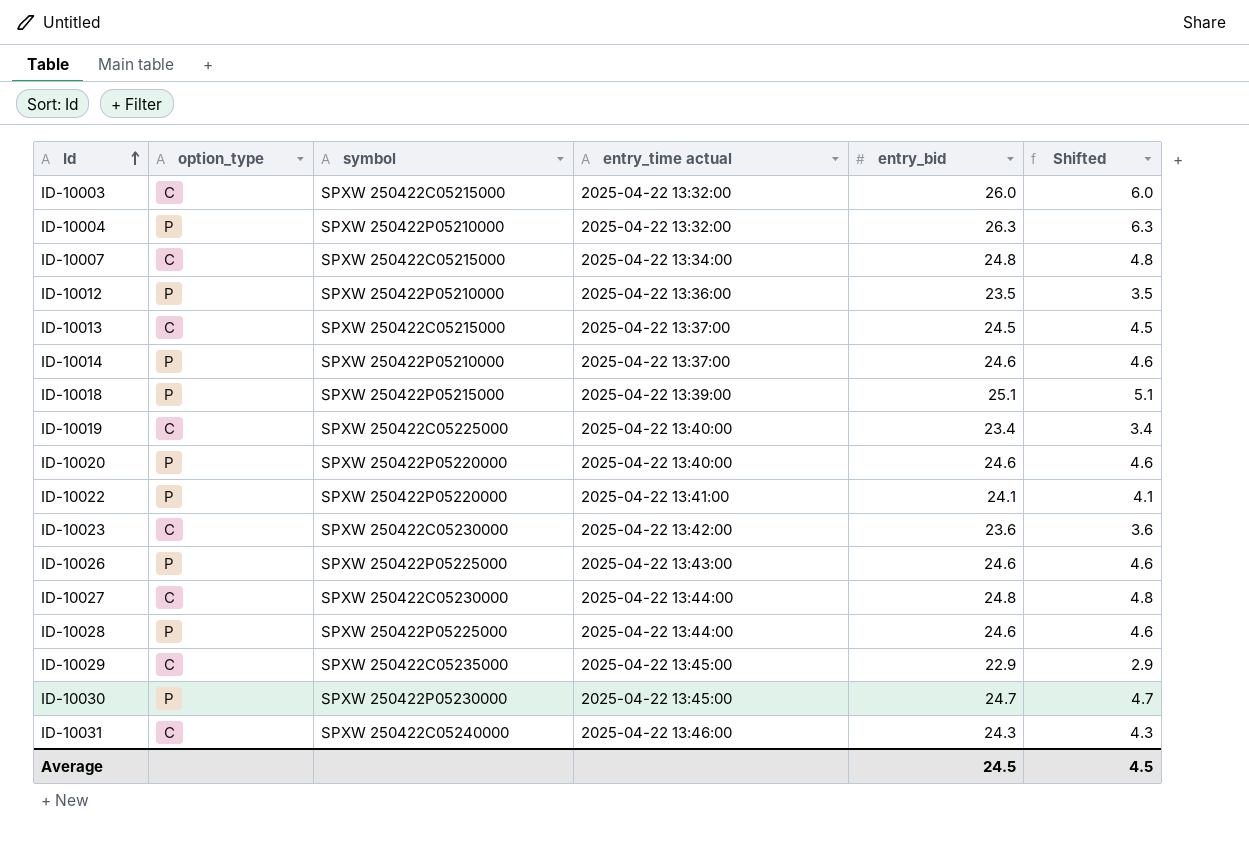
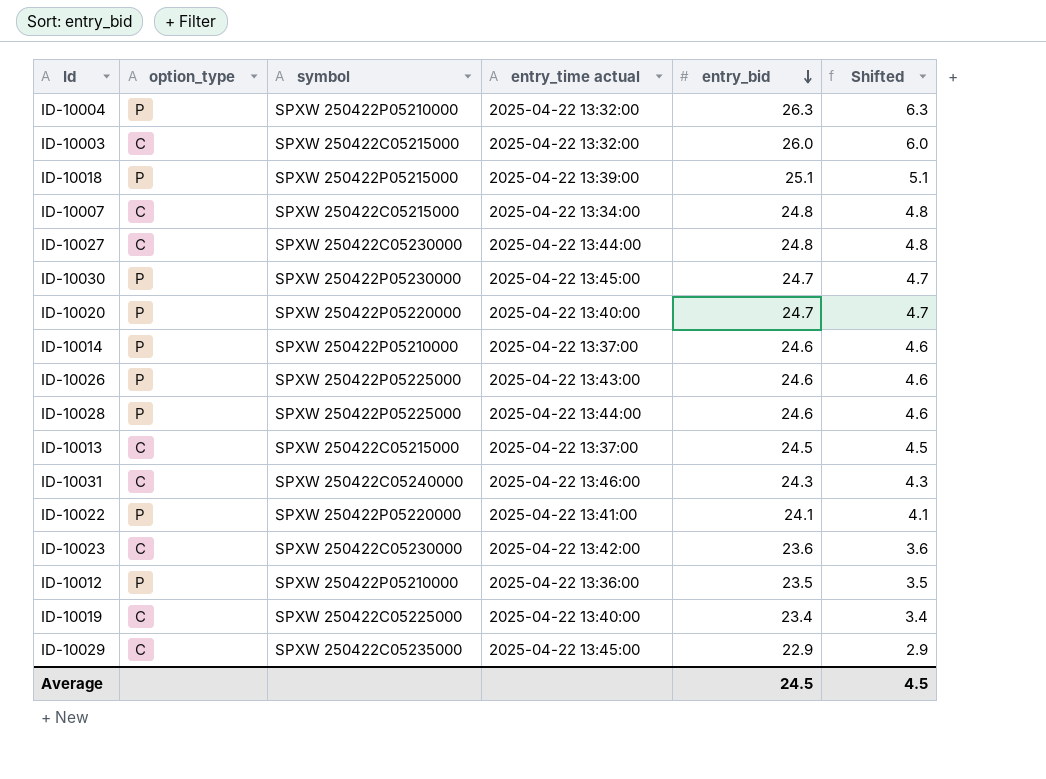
row order: Id ascending -> entry_bid descending
ID-10020 | entry_bid: 24.6 -> 24.7
ID-10020 | Shifted: 4.6 -> 4.7

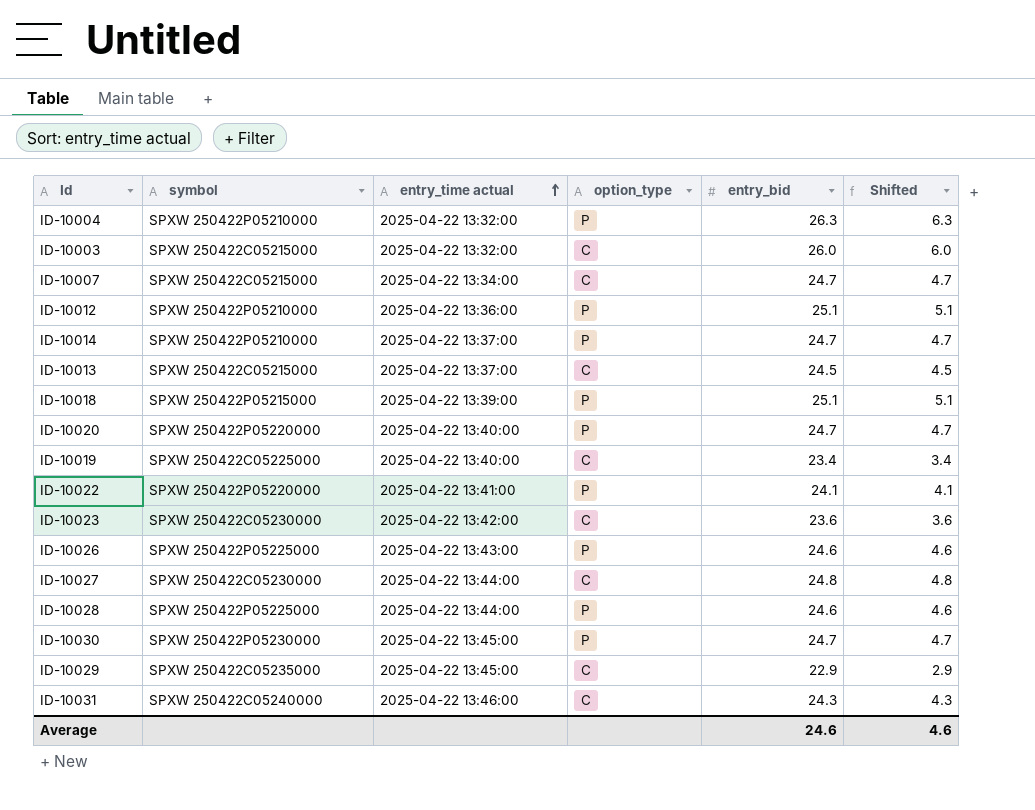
row order: entry_bid descending -> entry_time actual ascending
column option_type | position: 2 -> 4
ID-10007 | entry_bid: 24.8 -> 24.7
ID-10007 | Shifted: 4.8 -> 4.7
ID-10012 | entry_bid: 23.5 -> 25.1
ID-10012 | Shifted: 3.5 -> 5.1
ID-10014 | entry_bid: 24.6 -> 24.7
ID-10014 | Shifted: 4.6 -> 4.7
Average | entry_bid: 24.5 -> 24.6
Average | Shifted: 4.5 -> 4.6

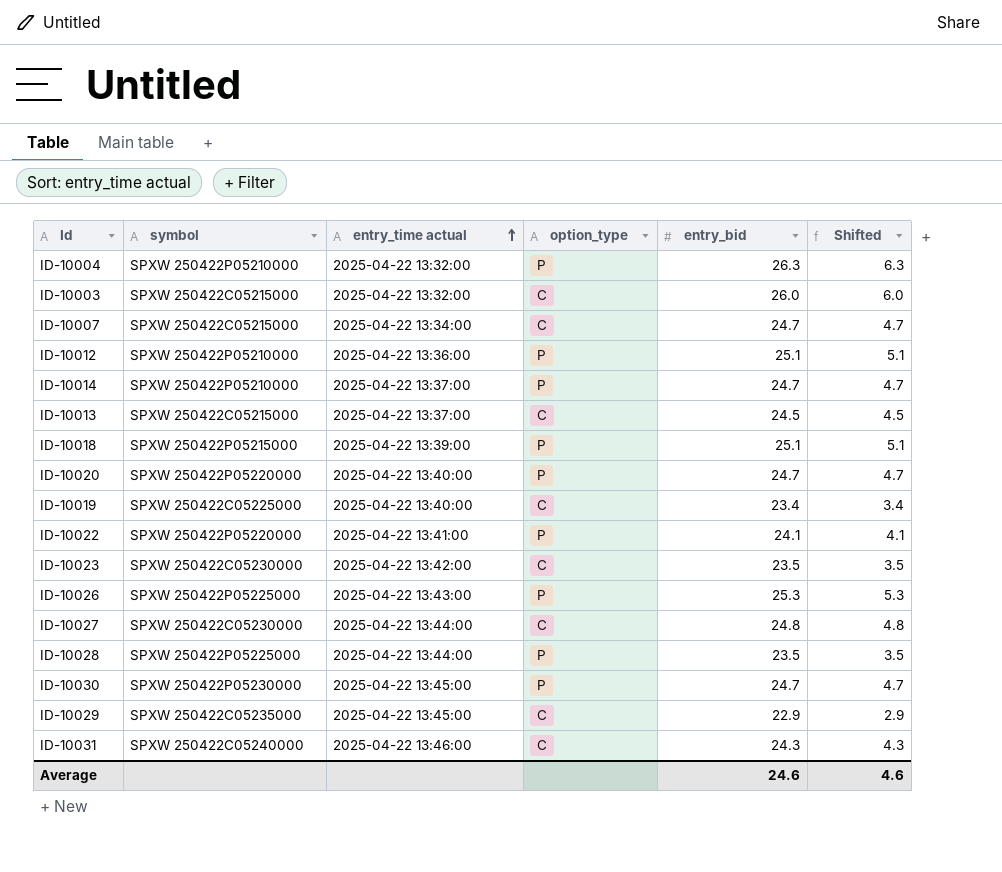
ID-10023 | entry_bid: 23.6 -> 23.5
ID-10023 | Shifted: 3.6 -> 3.5
ID-10026 | entry_bid: 24.6 -> 25.3
ID-10026 | Shifted: 4.6 -> 5.3
ID-10028 | entry_bid: 24.6 -> 23.5
ID-10028 | Shifted: 4.6 -> 3.5

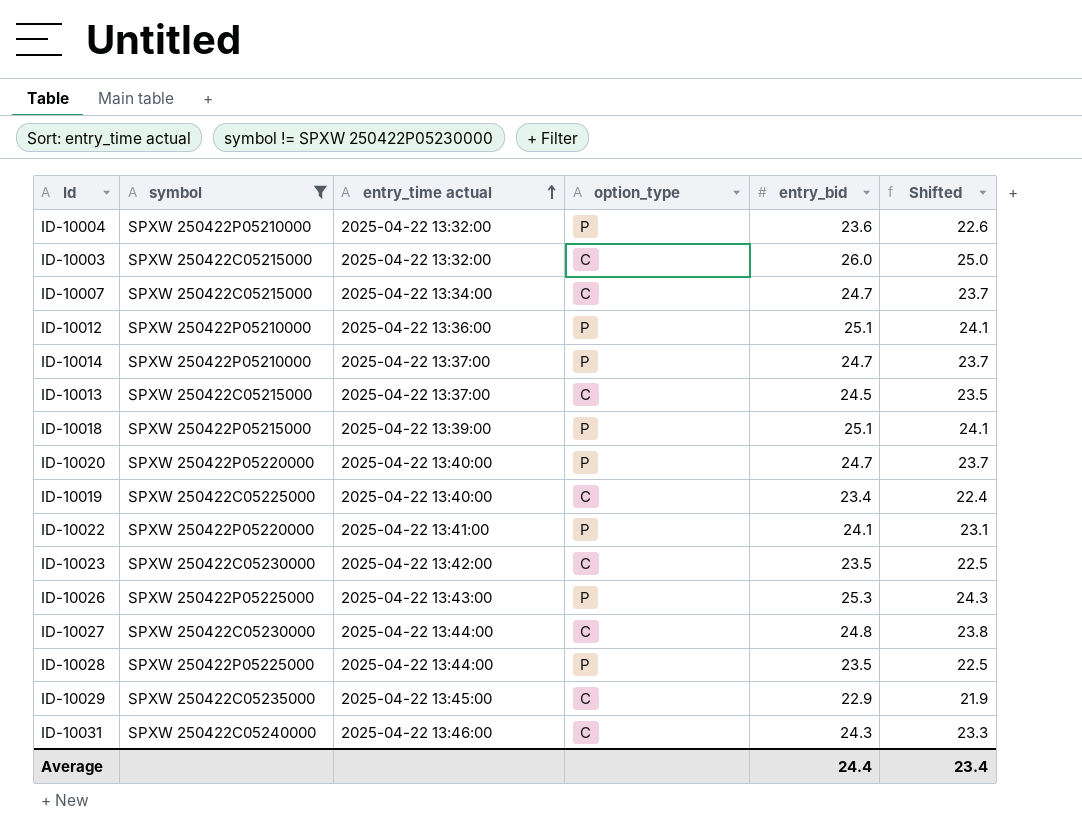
filter: none -> symbol != SPXW 250422P05230000
column Shifted | formula: [entry_bid] - 20 -> [entry_bid] - 1
ID-10004 | entry_bid: 26.3 -> 23.6
Average | entry_bid: 24.6 -> 24.4
Average | Shifted: 4.6 -> 23.4

